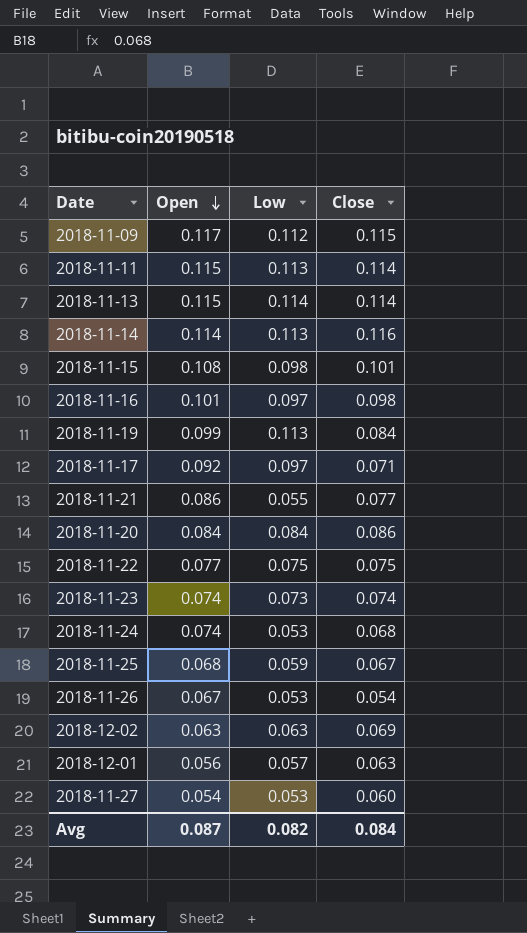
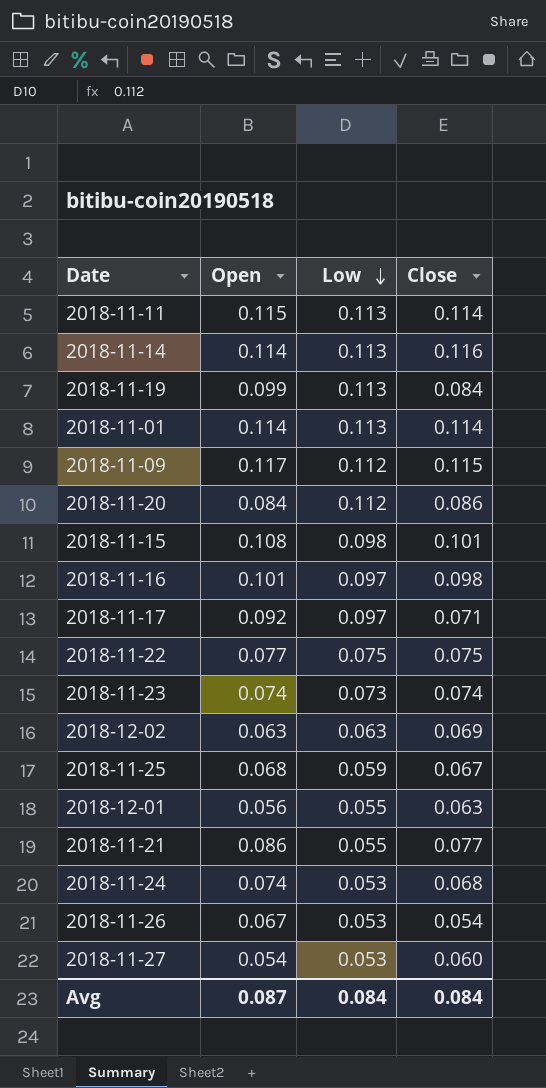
row order: Open descending -> Low descending
row 2018-11-13: 0.115 | 0.114 | 0.114 -> none
row 2018-11-01: none -> 0.114 | 0.113 | 0.114
2018-11-20 | Low: 0.084 -> 0.112
2018-12-01 | Low: 0.057 -> 0.055
Avg | Low: 0.082 -> 0.084

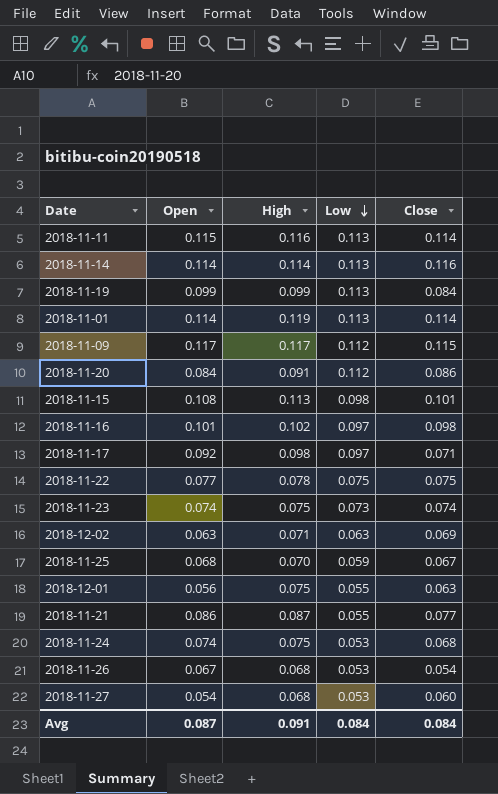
column High | position: none -> 3

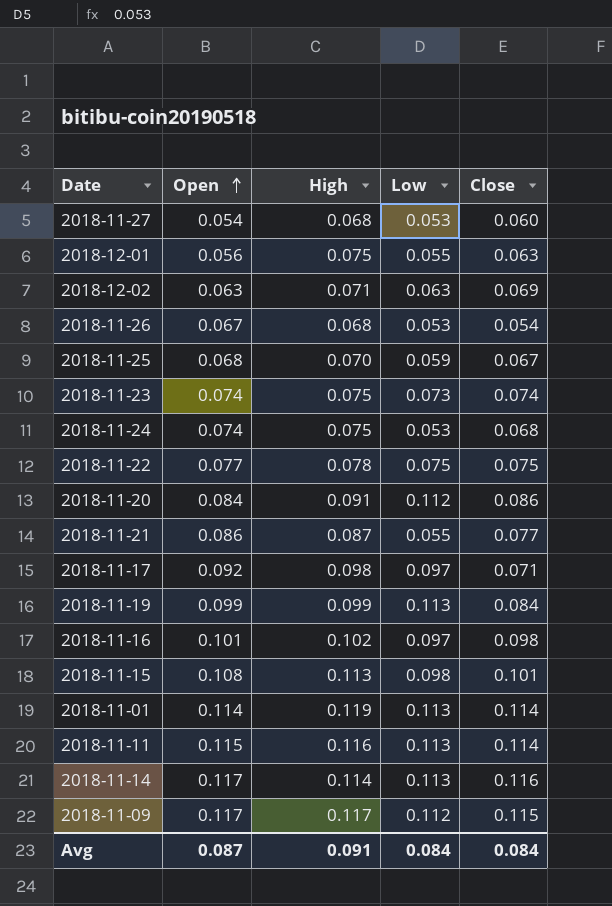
row order: Low descending -> Open ascending
2018-11-14 | Open: 0.114 -> 0.117

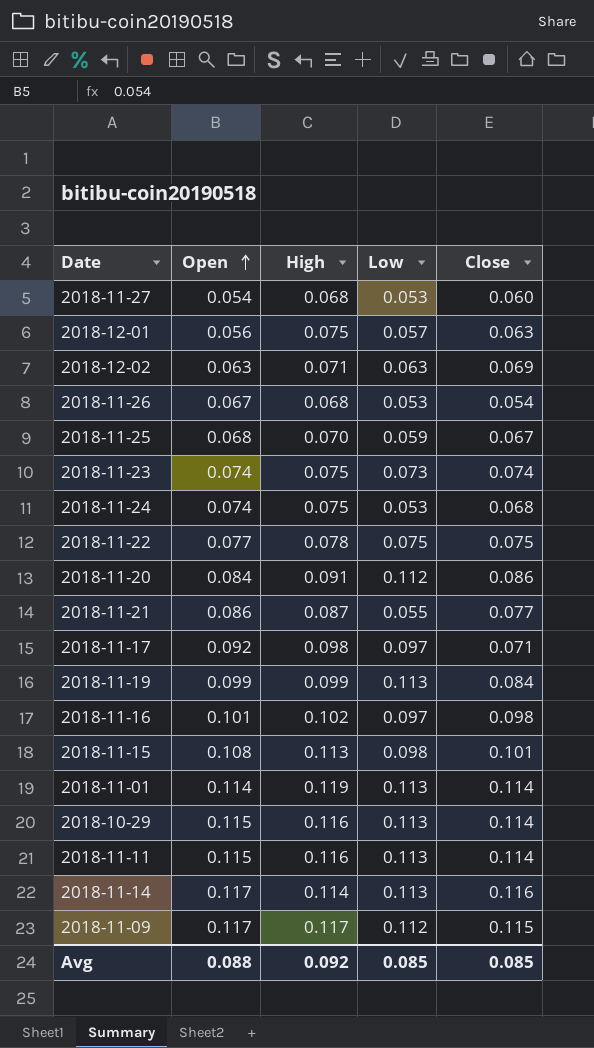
2018-12-01 | Low: 0.055 -> 0.057
row 2018-10-29: none -> 0.115 | 0.116 | 0.113 | 0.114
Avg | Open: 0.087 -> 0.088
Avg | High: 0.091 -> 0.092
Avg | Low: 0.084 -> 0.085
Avg | Close: 0.084 -> 0.085

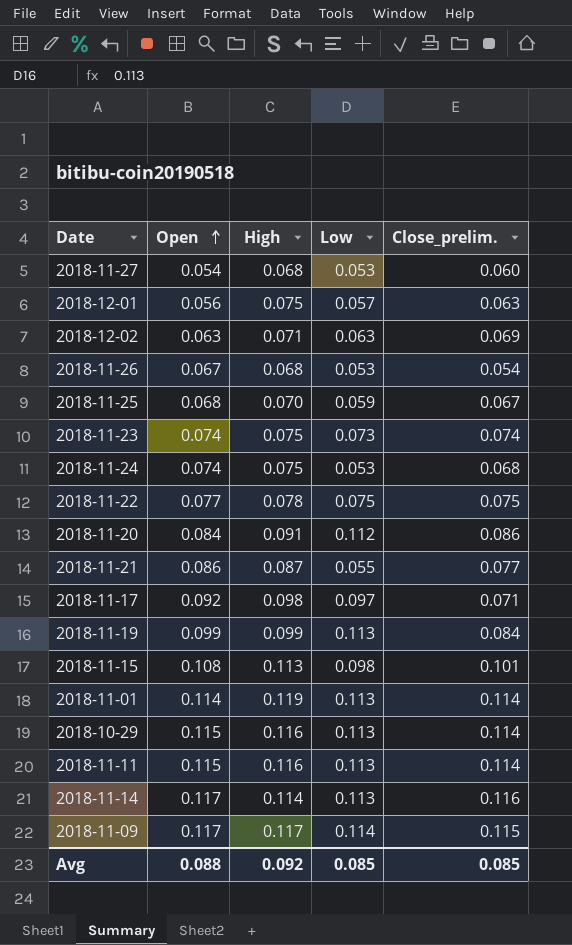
column name: Close -> Close_prelim.
row 2018-11-16: 0.101 | 0.102 | 0.097 | 0.098 -> none
2018-11-09 | Low: 0.112 -> 0.114

